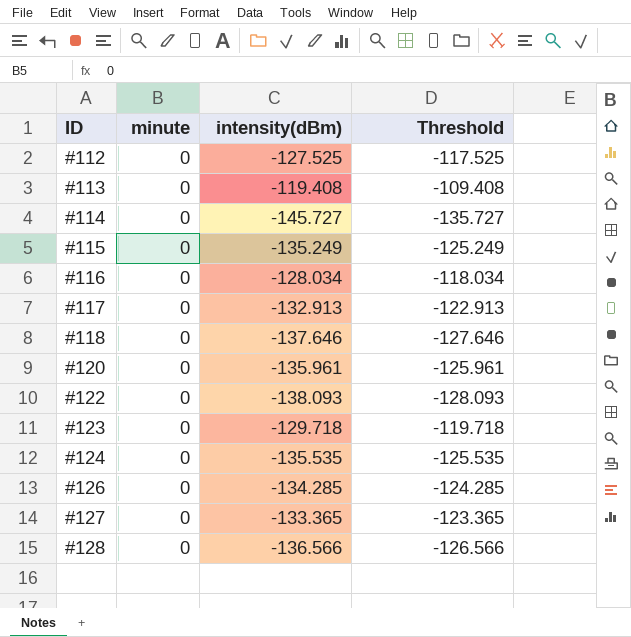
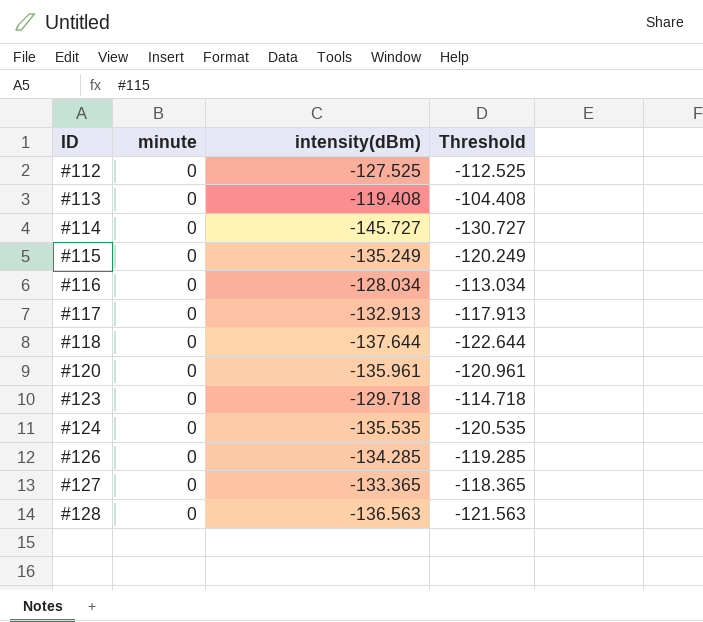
column Threshold | formula: [intensity(dBm)] + 10 -> [intensity(dBm)] + 15
row #122: 0 | -138.093 | -128.093 -> none
#118 | intensity(dBm): -137.646 -> -137.644
#128 | intensity(dBm): -136.566 -> -136.563

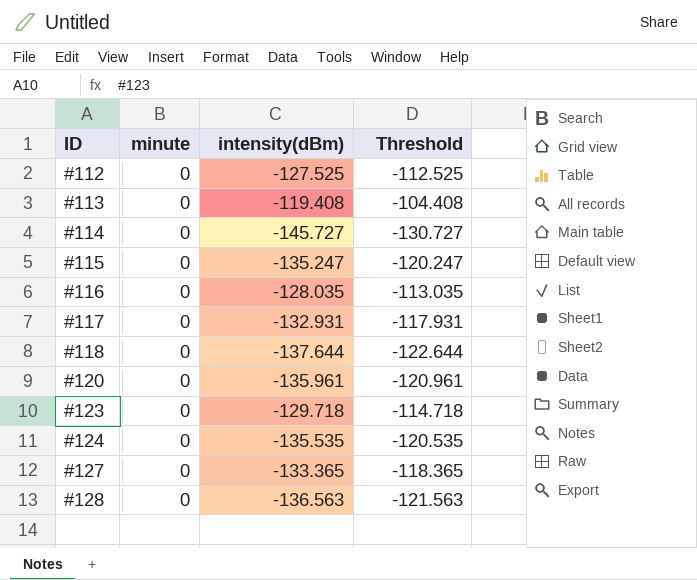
row #126: 0 | -134.285 | -119.285 -> none
#115 | intensity(dBm): -135.249 -> -135.247
#115 | Threshold: -120.249 -> -120.247
#116 | intensity(dBm): -128.034 -> -128.035
#116 | Threshold: -113.034 -> -113.035
#117 | intensity(dBm): -132.913 -> -132.931
#117 | Threshold: -117.913 -> -117.931

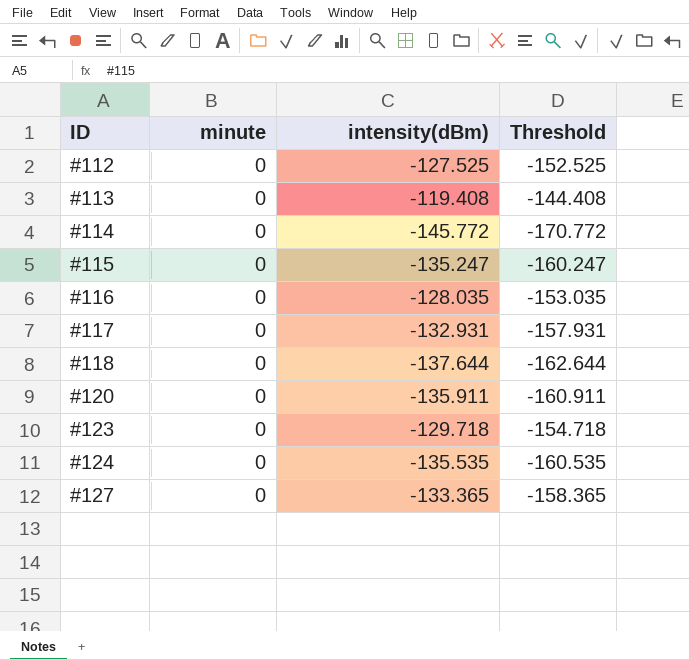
column Threshold | formula: [intensity(dBm)] + 15 -> [intensity(dBm)] - 25
row #128: 0 | -136.563 | -121.563 -> none
#114 | intensity(dBm): -145.727 -> -145.772
#120 | intensity(dBm): -135.961 -> -135.911

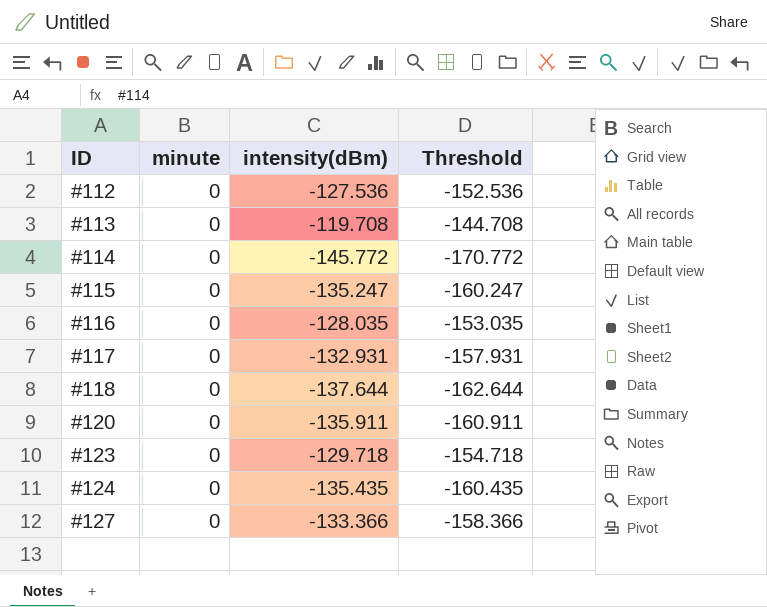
#112 | intensity(dBm): -127.525 -> -127.536
#112 | Threshold: -152.525 -> -152.536
#113 | intensity(dBm): -119.408 -> -119.708
#113 | Threshold: -144.408 -> -144.708
#124 | intensity(dBm): -135.535 -> -135.435
#124 | Threshold: -160.535 -> -160.435
#127 | intensity(dBm): -133.365 -> -133.366
#127 | Threshold: -158.365 -> -158.366

